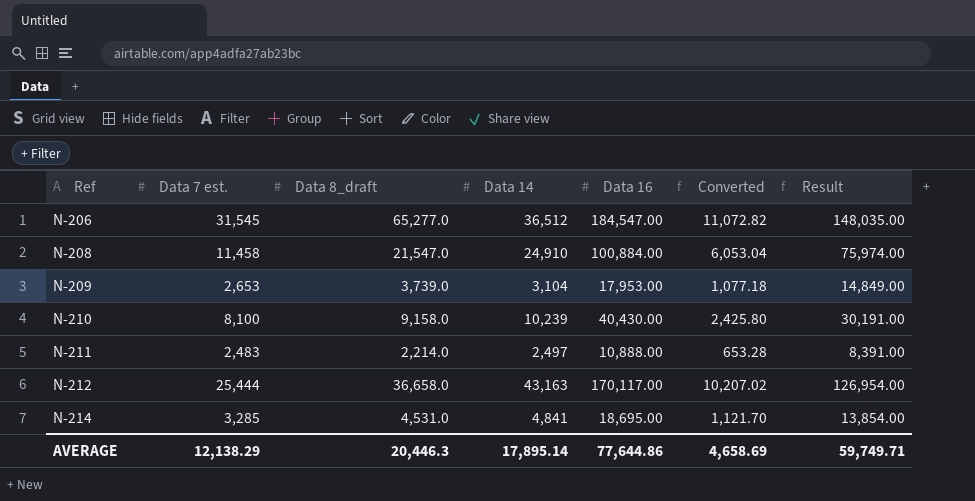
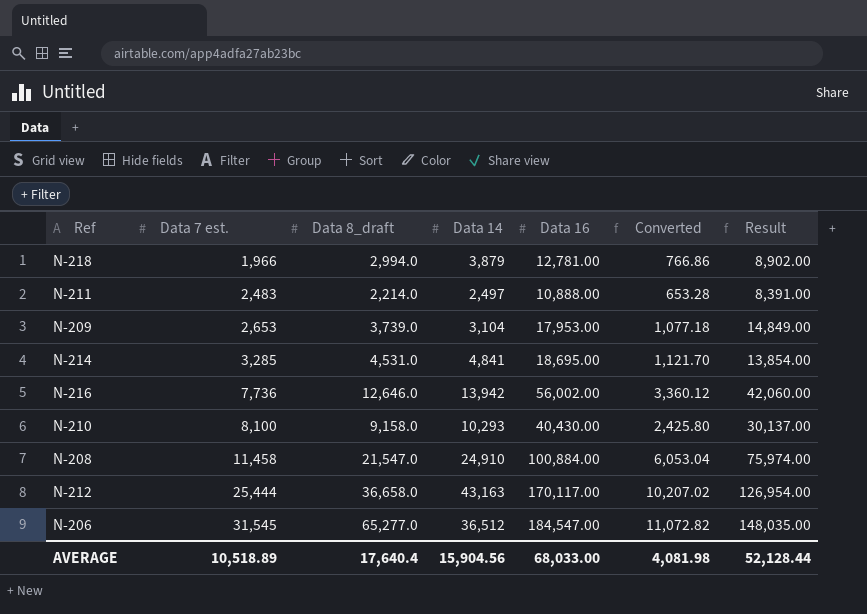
row order: Ref ascending -> Data 7 est. ascending
row N-218: none -> 1,966 | 2,994.0 | 3,879 | 12,781.00 | 766.86 | 8,902.00
row N-216: none -> 7,736 | 12,646.0 | 13,942 | 56,002.00 | 3,360.12 | 42,060.00
N-210 | Data 14: 10,239 -> 10,293
N-210 | Result: 30,191.00 -> 30,137.00
AVERAGE | Data 7 est.: 12,138.29 -> 10,518.89
AVERAGE | Data 8_draft: 20,446.3 -> 17,640.4
AVERAGE | Data 14: 17,895.14 -> 15,904.56
AVERAGE | Data 16: 77,644.86 -> 68,033.00
AVERAGE | Converted: 4,658.69 -> 4,081.98
AVERAGE | Result: 59,749.71 -> 52,128.44

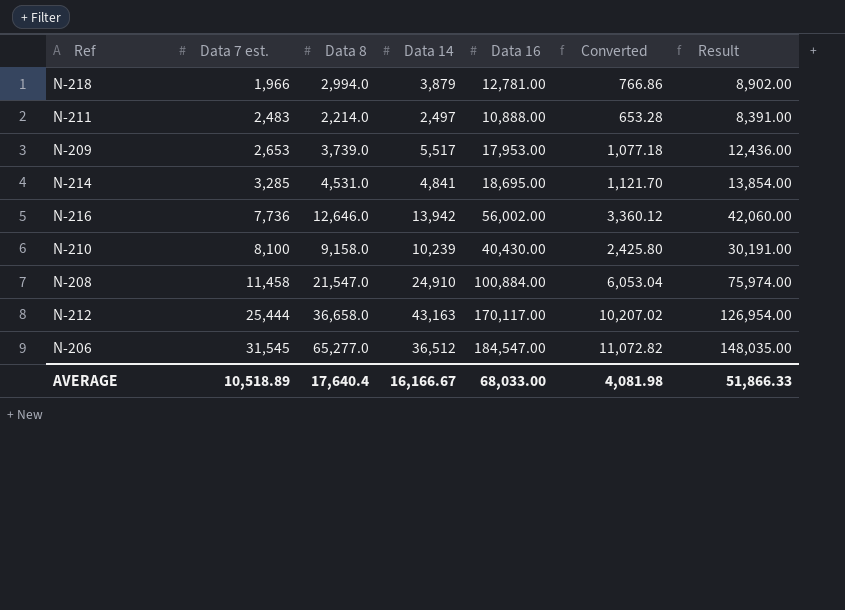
column name: Data 8_draft -> Data 8
N-209 | Data 14: 3,104 -> 5,517
N-209 | Result: 14,849.00 -> 12,436.00
N-210 | Data 14: 10,293 -> 10,239
N-210 | Result: 30,137.00 -> 30,191.00
AVERAGE | Data 14: 15,904.56 -> 16,166.67
AVERAGE | Result: 52,128.44 -> 51,866.33

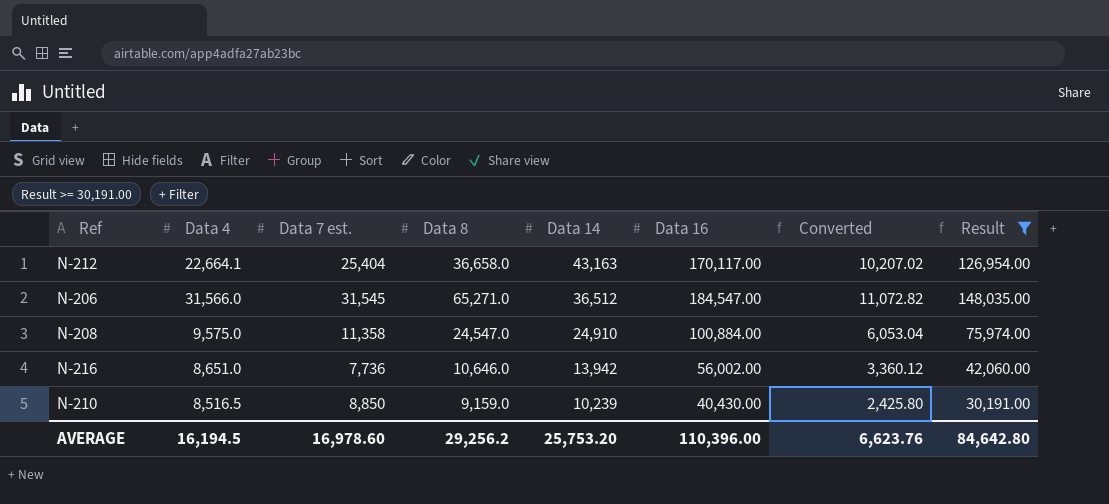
filter: none -> Result >= 30,191.00
row order: Data 7 est. ascending -> Data 14 descending
column Data 4 | position: none -> 2
N-212 | Data 7 est.: 25,444 -> 25,404
N-206 | Data 8: 65,277.0 -> 65,271.0
N-208 | Data 7 est.: 11,458 -> 11,358
N-208 | Data 8: 21,547.0 -> 24,547.0
N-216 | Data 8: 12,646.0 -> 10,646.0
N-210 | Data 7 est.: 8,100 -> 8,850
N-210 | Data 8: 9,158.0 -> 9,159.0
AVERAGE | Data 7 est.: 10,518.89 -> 16,978.60
AVERAGE | Data 8: 17,640.4 -> 29,256.2
AVERAGE | Data 14: 16,166.67 -> 25,753.20
AVERAGE | Data 16: 68,033.00 -> 110,396.00
AVERAGE | Converted: 4,081.98 -> 6,623.76
AVERAGE | Result: 51,866.33 -> 84,642.80

